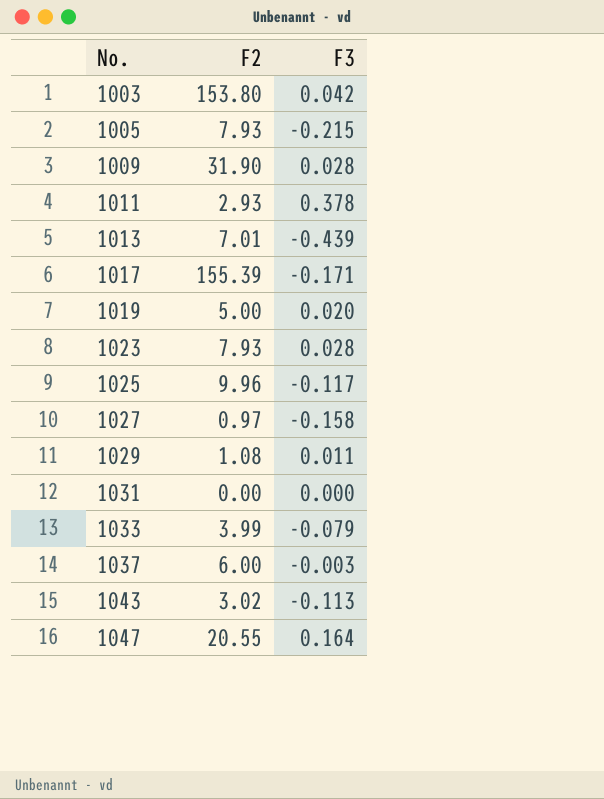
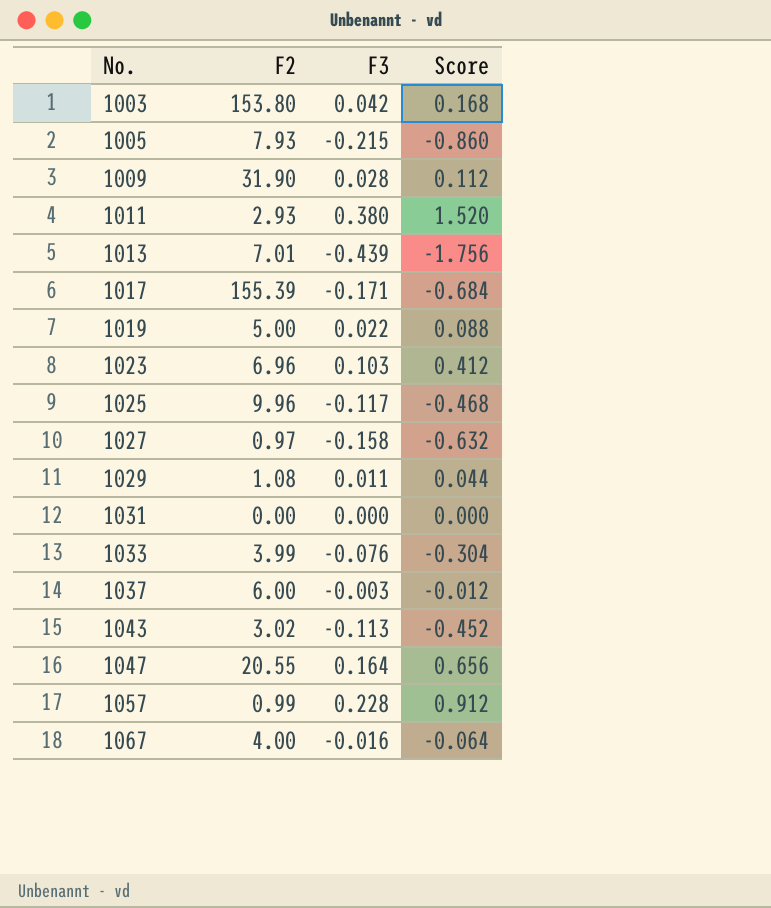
column Score | formula: none -> [F3] * 4
1011 | F3: 0.378 -> 0.380
1019 | F3: 0.020 -> 0.022
1023 | F2: 7.93 -> 6.96
1023 | F3: 0.028 -> 0.103
1033 | F3: -0.079 -> -0.076
row 1057: none -> 0.99 | 0.228 | 0.912
row 1067: none -> 4.00 | -0.016 | -0.064

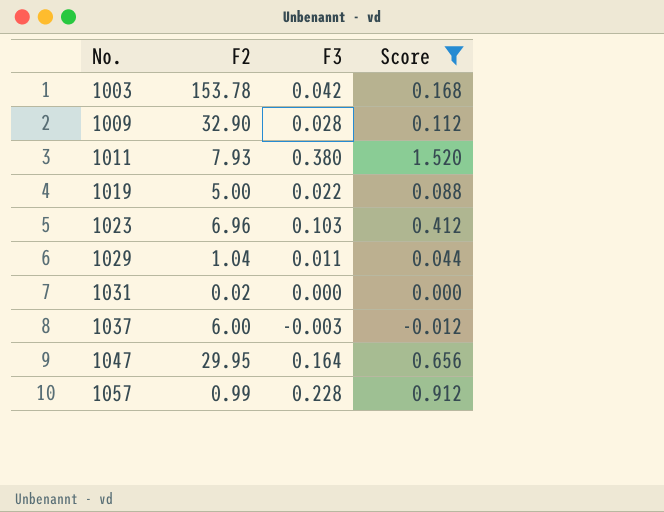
filter: none -> Score >= -0.012
1003 | F2: 153.80 -> 153.78
1009 | F2: 31.90 -> 32.90
1011 | F2: 2.93 -> 7.93
1029 | F2: 1.08 -> 1.04
1031 | F2: 0.00 -> 0.02
1047 | F2: 20.55 -> 29.95

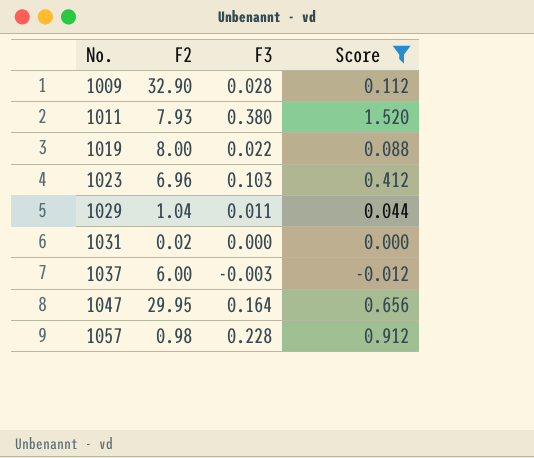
row 1003: 153.78 | 0.042 | 0.168 -> none
1019 | F2: 5.00 -> 8.00
1057 | F2: 0.99 -> 0.98

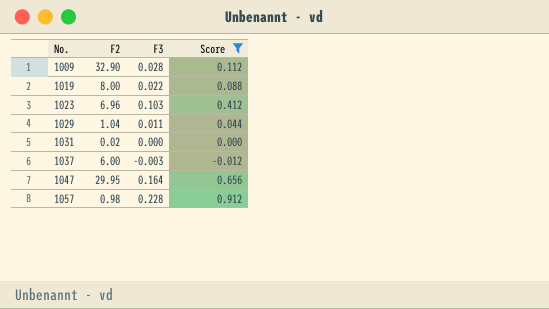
row 1011: 7.93 | 0.380 | 1.520 -> none

